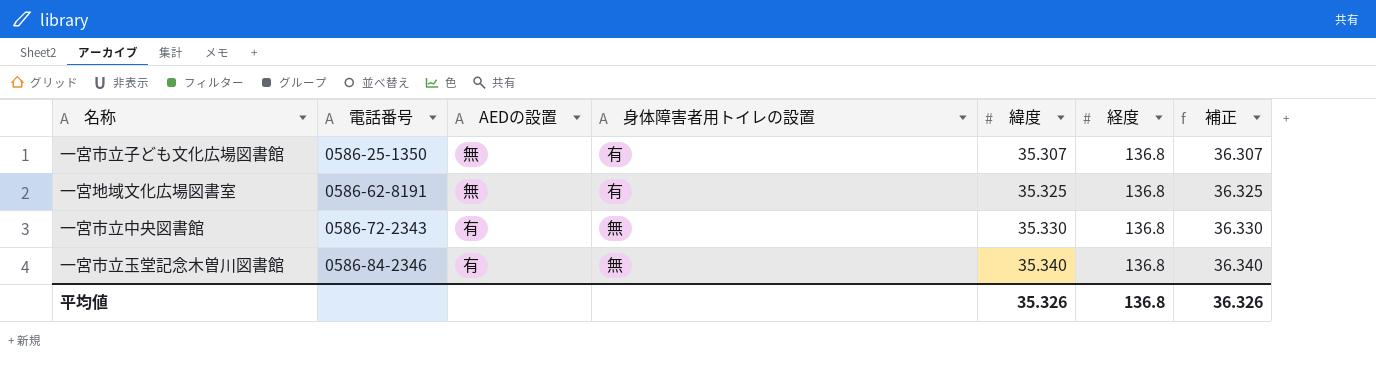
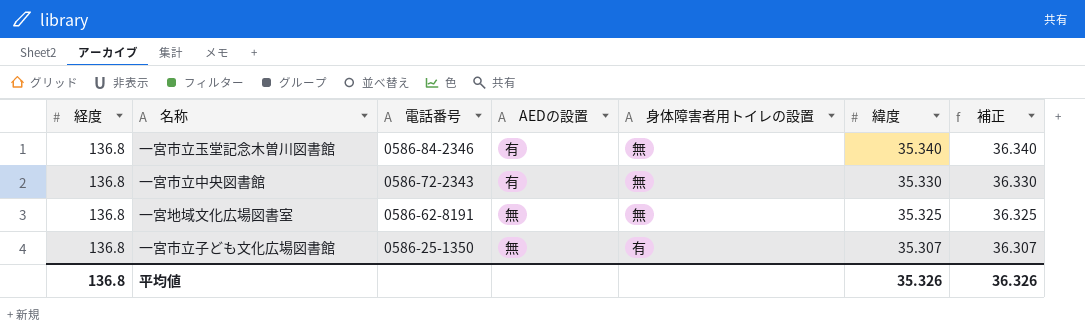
row order: 電話番号 ascending -> 電話番号 descending
column 経度 | position: 6 -> 1
一宮地域文化広場図書室 | 身体障害者用トイレの設置: 有 -> 無

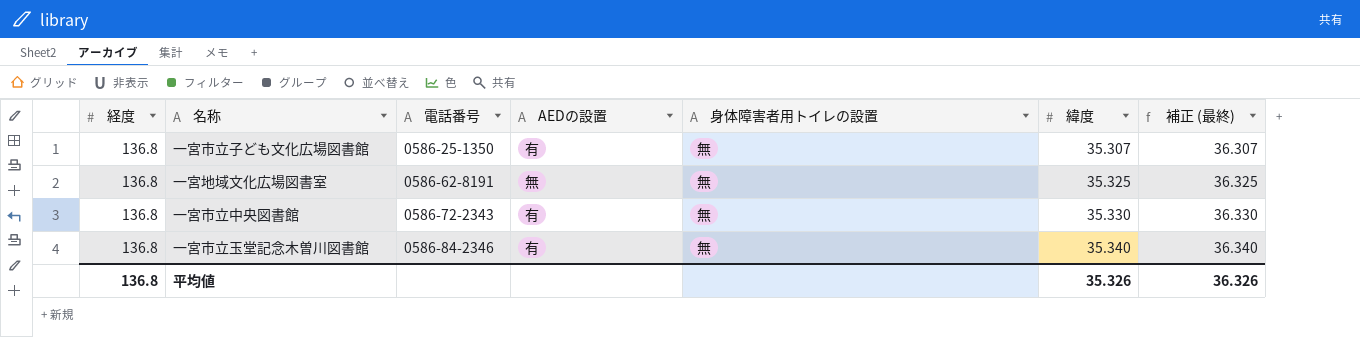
row order: 電話番号 descending -> 電話番号 ascending
column name: 補正 -> 補正 (最終)
一宮市立子ども文化広場図書館 | AEDの設置: 無 -> 有
一宮市立子ども文化広場図書館 | 身体障害者用トイレの設置: 有 -> 無

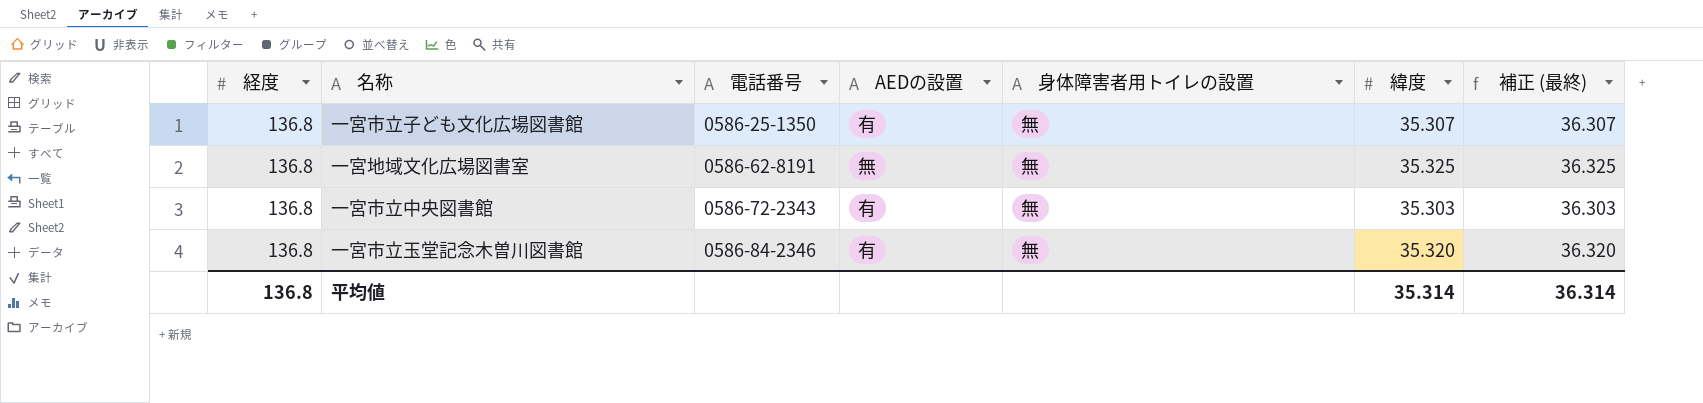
一宮市立中央図書館 | 緯度: 35.330 -> 35.303
一宮市立中央図書館 | 補正 (最終): 36.330 -> 36.303
一宮市立玉堂記念木曽川図書館 | 緯度: 35.340 -> 35.320
一宮市立玉堂記念木曽川図書館 | 補正 (最終): 36.340 -> 36.320
平均値 | 緯度: 35.326 -> 35.314
平均値 | 補正 (最終): 36.326 -> 36.314

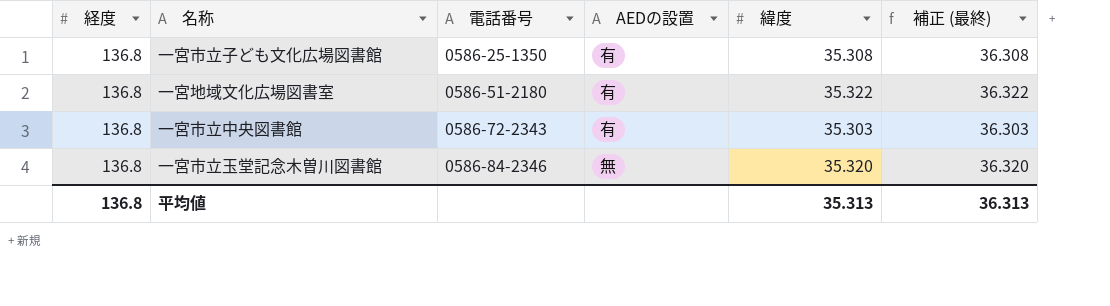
column 身体障害者用トイレの設置 | position: 5 -> none
一宮市立子ども文化広場図書館 | 緯度: 35.307 -> 35.308
一宮市立子ども文化広場図書館 | 補正 (最終): 36.307 -> 36.308
一宮地域文化広場図書室 | 電話番号: 0586-62-8191 -> 0586-51-2180
一宮地域文化広場図書室 | AEDの設置: 無 -> 有
一宮地域文化広場図書室 | 緯度: 35.325 -> 35.322
一宮地域文化広場図書室 | 補正 (最終): 36.325 -> 36.322
一宮市立玉堂記念木曽川図書館 | AEDの設置: 有 -> 無
平均値 | 緯度: 35.314 -> 35.313
平均値 | 補正 (最終): 36.314 -> 36.313

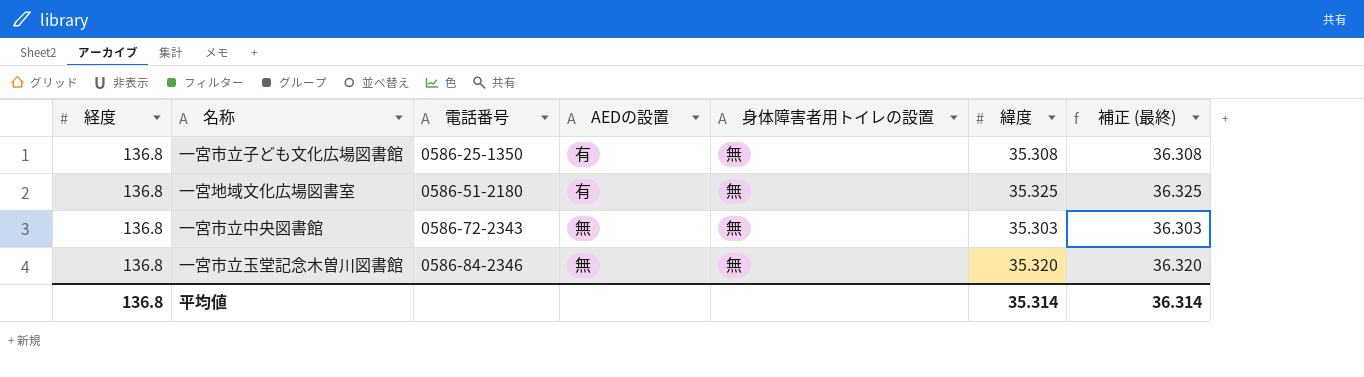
column 身体障害者用トイレの設置 | position: none -> 5
一宮地域文化広場図書室 | 緯度: 35.322 -> 35.325
一宮地域文化広場図書室 | 補正 (最終): 36.322 -> 36.325
一宮市立中央図書館 | AEDの設置: 有 -> 無
平均値 | 緯度: 35.313 -> 35.314
平均値 | 補正 (最終): 36.313 -> 36.314

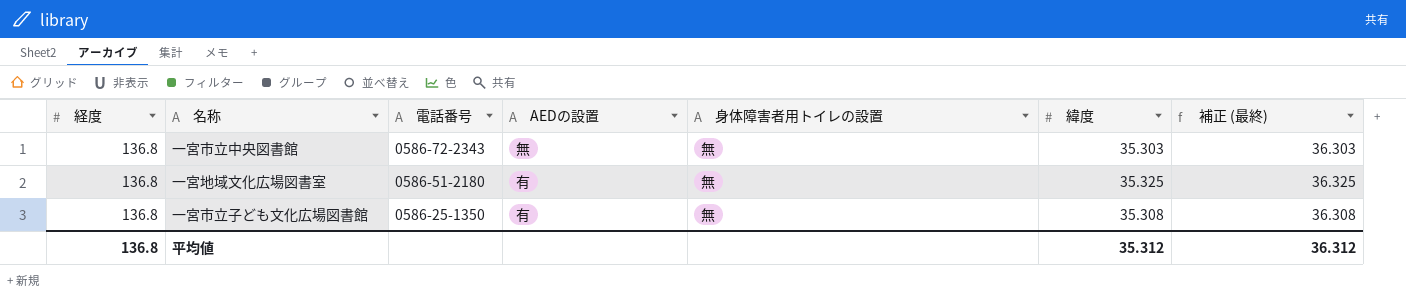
row order: 電話番号 ascending -> 電話番号 descending
row 一宮市立玉堂記念木曽川図書館: 136.8 | 0586-84-2346 | 無 | 無 | 35.320 | 36.320 -> none
平均値 | 緯度: 35.314 -> 35.312
平均値 | 補正 (最終): 36.314 -> 36.312

